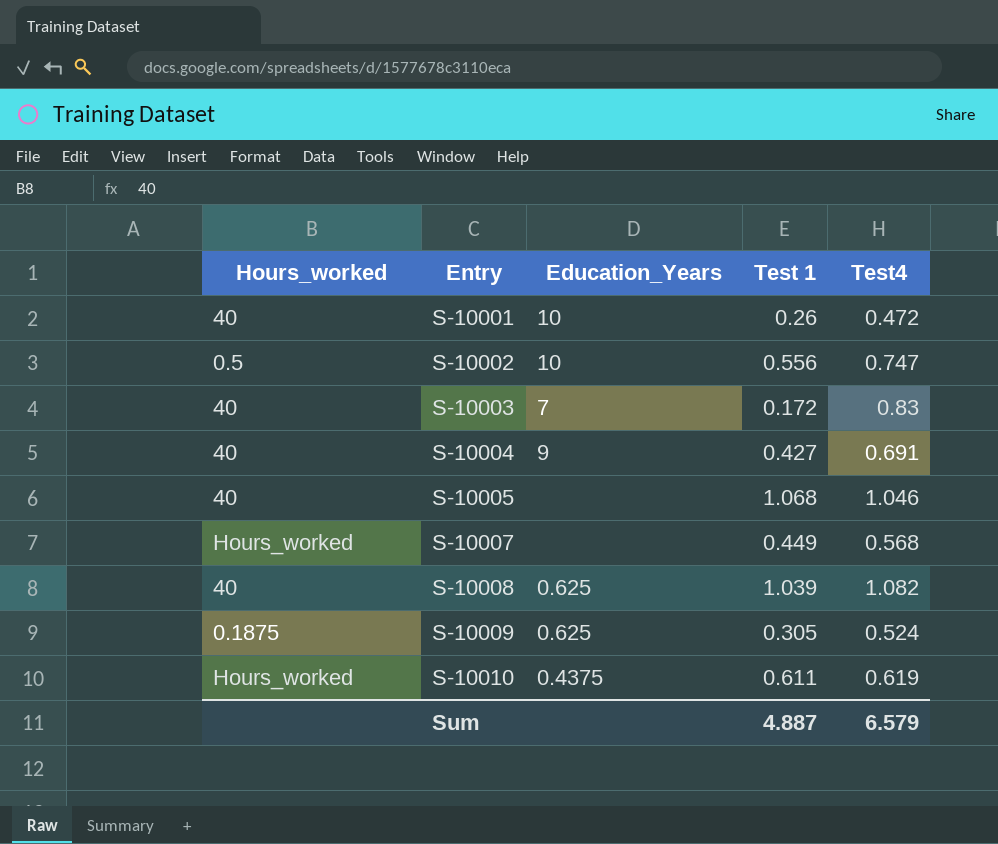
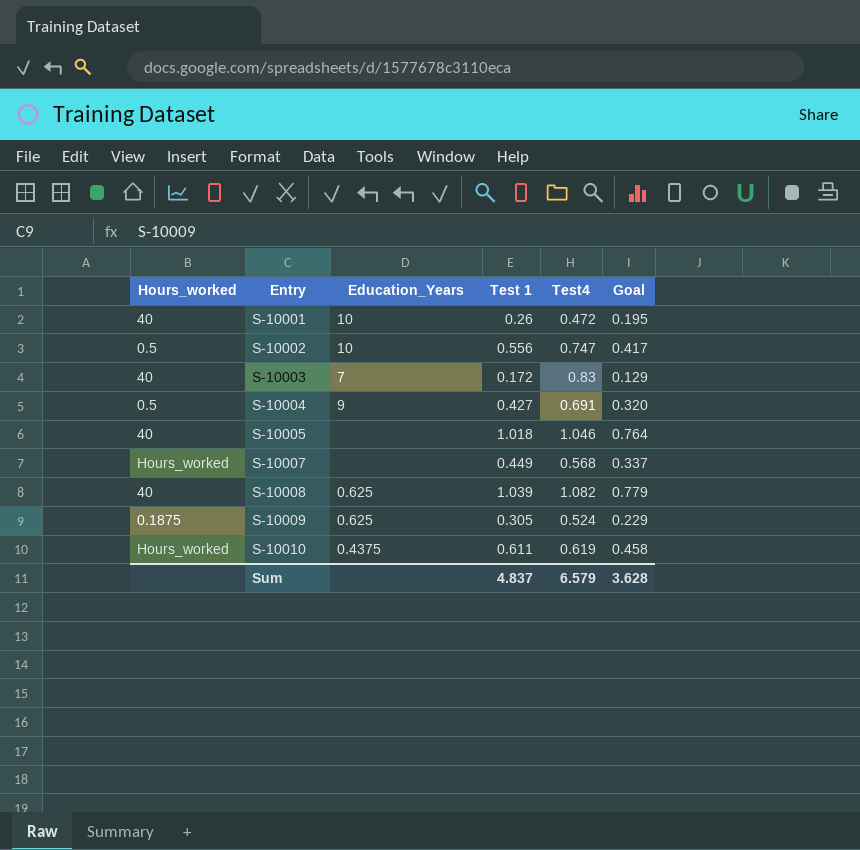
column Goal | formula: none -> [Test 1] * 0.75
S-10004 | Hours_worked: 40 -> 0.5
S-10005 | Test 1: 1.068 -> 1.018
Sum | Test 1: 4.887 -> 4.837

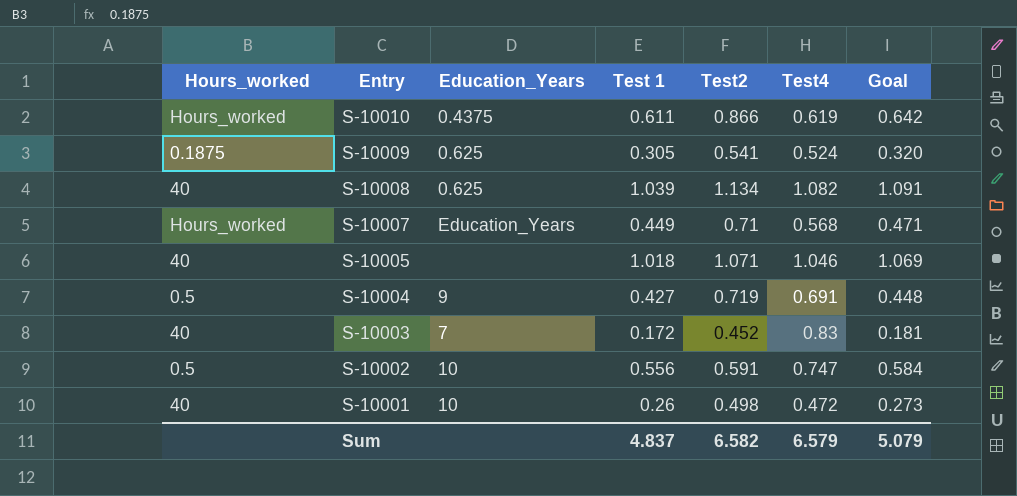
row order: Entry ascending -> Entry descending
column Test2 | position: none -> 5
column Goal | formula: [Test 1] * 0.75 -> [Test 1] * 1.05
S-10007 | Education_Years: none -> Education_Years
Sum | Goal: 3.628 -> 5.079

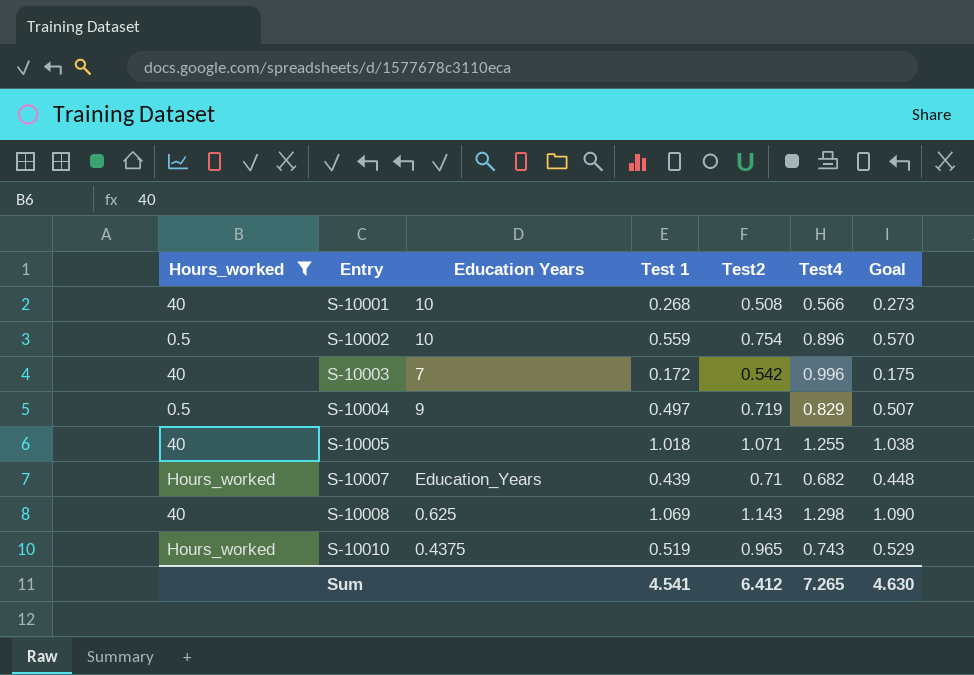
filter: none -> Hours_worked != 0.1875
row order: Entry descending -> Entry ascending
column name: Education_Years -> Education Years
column Goal | formula: [Test 1] * 1.05 -> [Test 1] * 1.02
S-10001 | Test 1: 0.26 -> 0.268
S-10001 | Test2: 0.498 -> 0.508
S-10001 | Test4: 0.472 -> 0.566
S-10002 | Test 1: 0.556 -> 0.559
S-10002 | Test2: 0.591 -> 0.754
S-10002 | Test4: 0.747 -> 0.896
S-10003 | Test2: 0.452 -> 0.542
S-10003 | Test4: 0.83 -> 0.996
S-10004 | Test 1: 0.427 -> 0.497
S-10004 | Test4: 0.691 -> 0.829
S-10005 | Test4: 1.046 -> 1.255
S-10007 | Test 1: 0.449 -> 0.439
S-10007 | Test4: 0.568 -> 0.682
S-10008 | Test 1: 1.039 -> 1.069
S-10008 | Test2: 1.134 -> 1.143
S-10008 | Test4: 1.082 -> 1.298
S-10010 | Test 1: 0.611 -> 0.519
S-10010 | Test2: 0.866 -> 0.965
S-10010 | Test4: 0.619 -> 0.743
Sum | Test 1: 4.837 -> 4.541
Sum | Test2: 6.582 -> 6.412
Sum | Test4: 6.579 -> 7.265
Sum | Goal: 5.079 -> 4.630

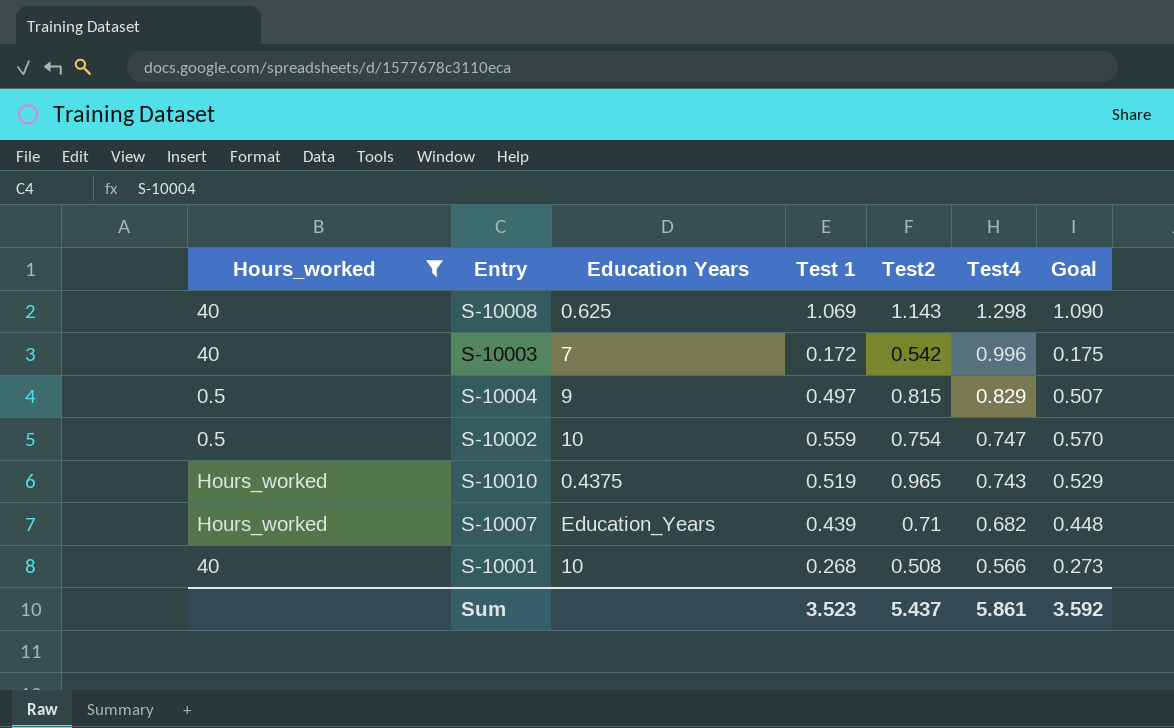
row order: Entry ascending -> Test4 descending
row S-10005: 40 | none | 1.018 | 1.071 | 1.255 | 1.038 -> none
S-10004 | Test2: 0.719 -> 0.815
S-10002 | Test4: 0.896 -> 0.747
Sum | Test 1: 4.541 -> 3.523
Sum | Test2: 6.412 -> 5.437
Sum | Test4: 7.265 -> 5.861
Sum | Goal: 4.630 -> 3.592

